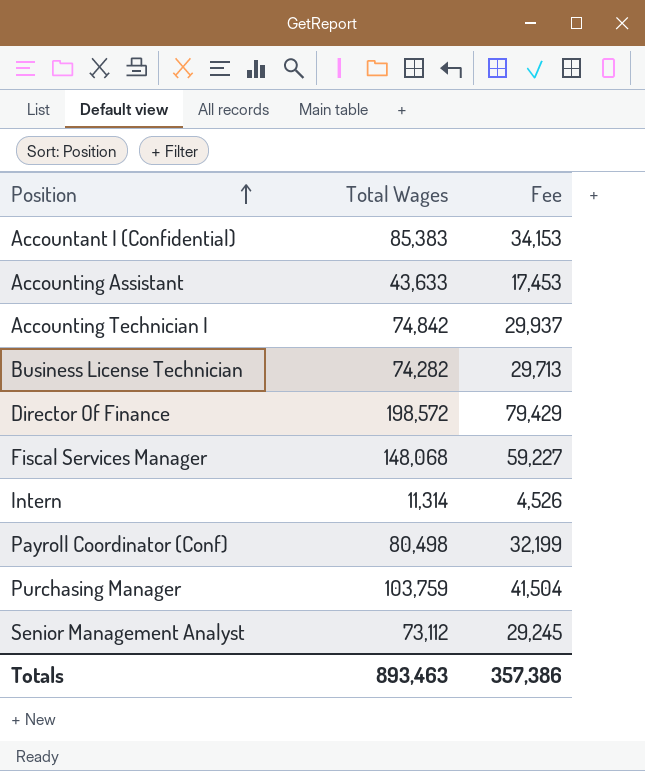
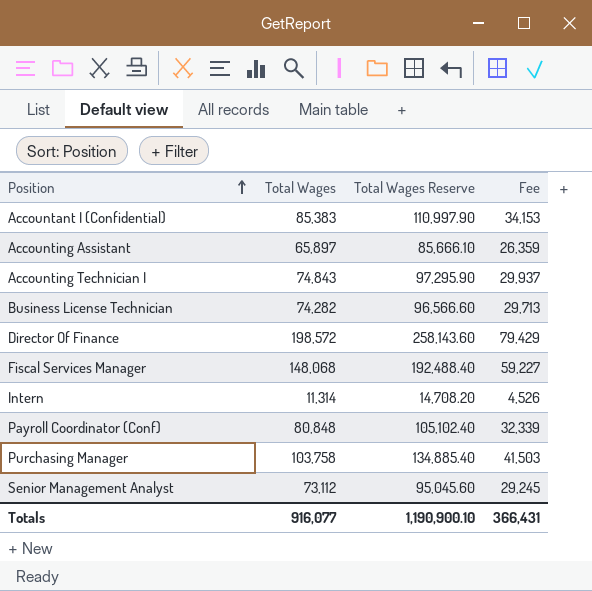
column Total Wages Reserve | formula: none -> [Total Wages] * 1.3
Accounting Assistant | Total Wages: 43,633 -> 65,897
Accounting Assistant | Fee: 17,453 -> 26,359
Accounting Technician I | Total Wages: 74,842 -> 74,843
Payroll Coordinator (Conf) | Total Wages: 80,498 -> 80,848
Payroll Coordinator (Conf) | Fee: 32,199 -> 32,339
Purchasing Manager | Total Wages: 103,759 -> 103,758
Purchasing Manager | Fee: 41,504 -> 41,503
Totals | Total Wages: 893,463 -> 916,077
Totals | Fee: 357,386 -> 366,431

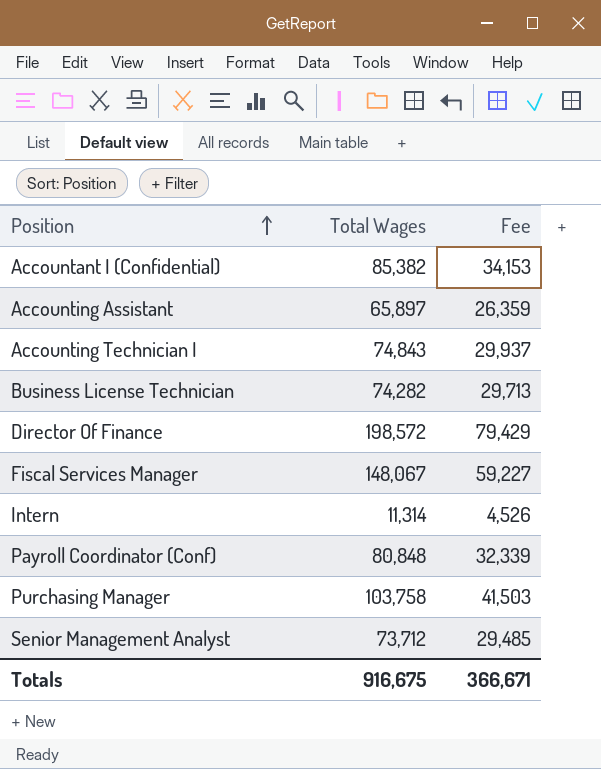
column Total Wages Reserve | formula: [Total Wages] * 1.3 -> none
Accountant I (Confidential) | Total Wages: 85,383 -> 85,382
Fiscal Services Manager | Total Wages: 148,068 -> 148,067
Senior Management Analyst | Total Wages: 73,112 -> 73,712
Senior Management Analyst | Fee: 29,245 -> 29,485
Totals | Total Wages: 916,077 -> 916,675
Totals | Fee: 366,431 -> 366,671

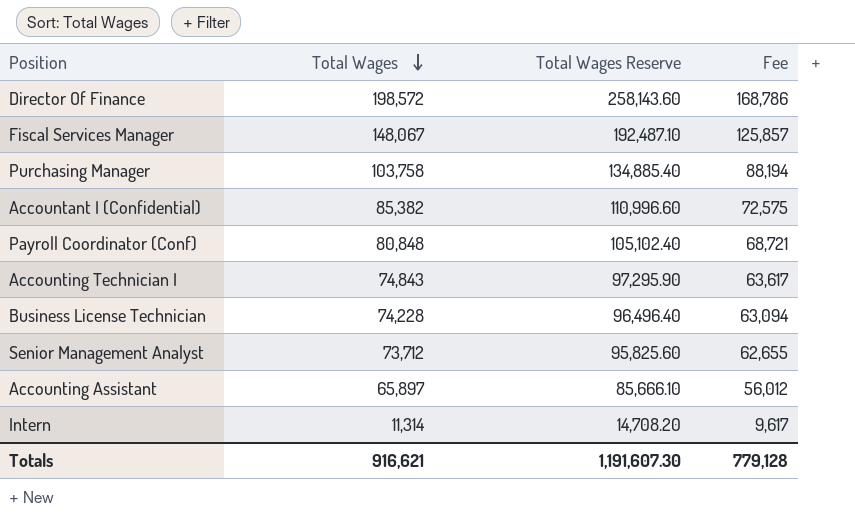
row order: Position ascending -> Total Wages descending
column Total Wages Reserve | formula: none -> [Total Wages] * 1.3
column Fee | formula: [Total Wages] * 0.4 -> [Total Wages] * 0.85
Business License Technician | Total Wages: 74,282 -> 74,228
Totals | Total Wages: 916,675 -> 916,621
Totals | Fee: 366,671 -> 779,128

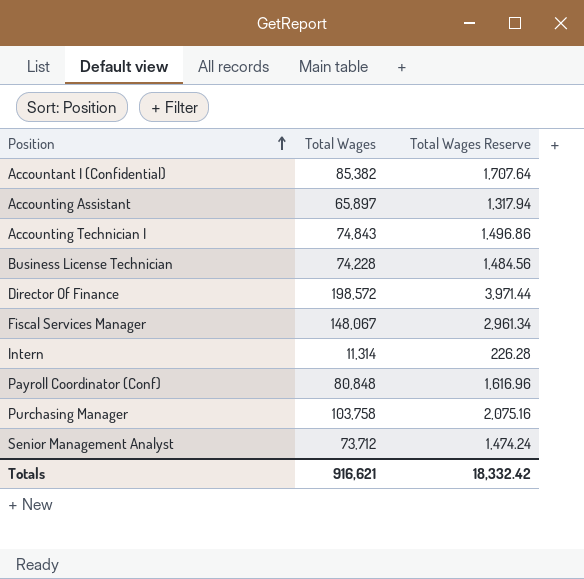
row order: Total Wages descending -> Position ascending
column Fee | formula: [Total Wages] * 0.85 -> none
column Total Wages Reserve | formula: [Total Wages] * 1.3 -> [Total Wages] * 0.02
Totals | Total Wages Reserve: 1,191,607.30 -> 18,332.42

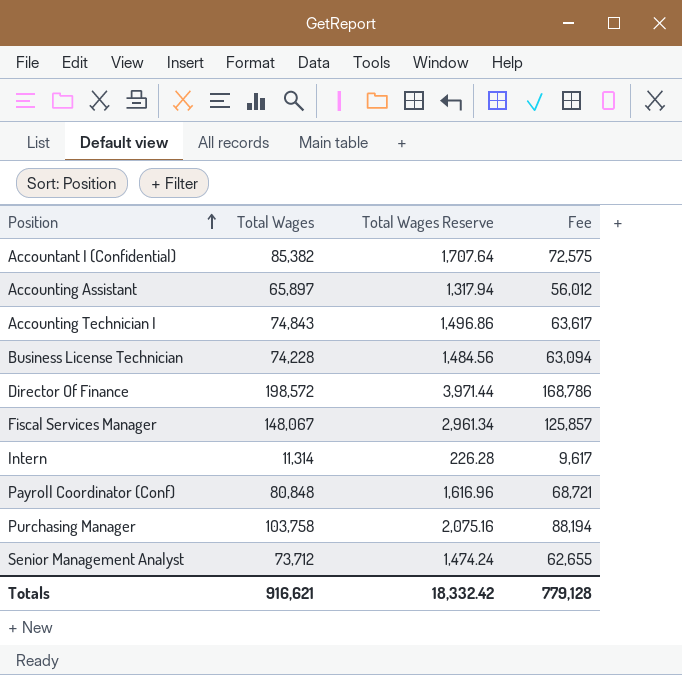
column Fee | formula: none -> [Total Wages] * 0.85

